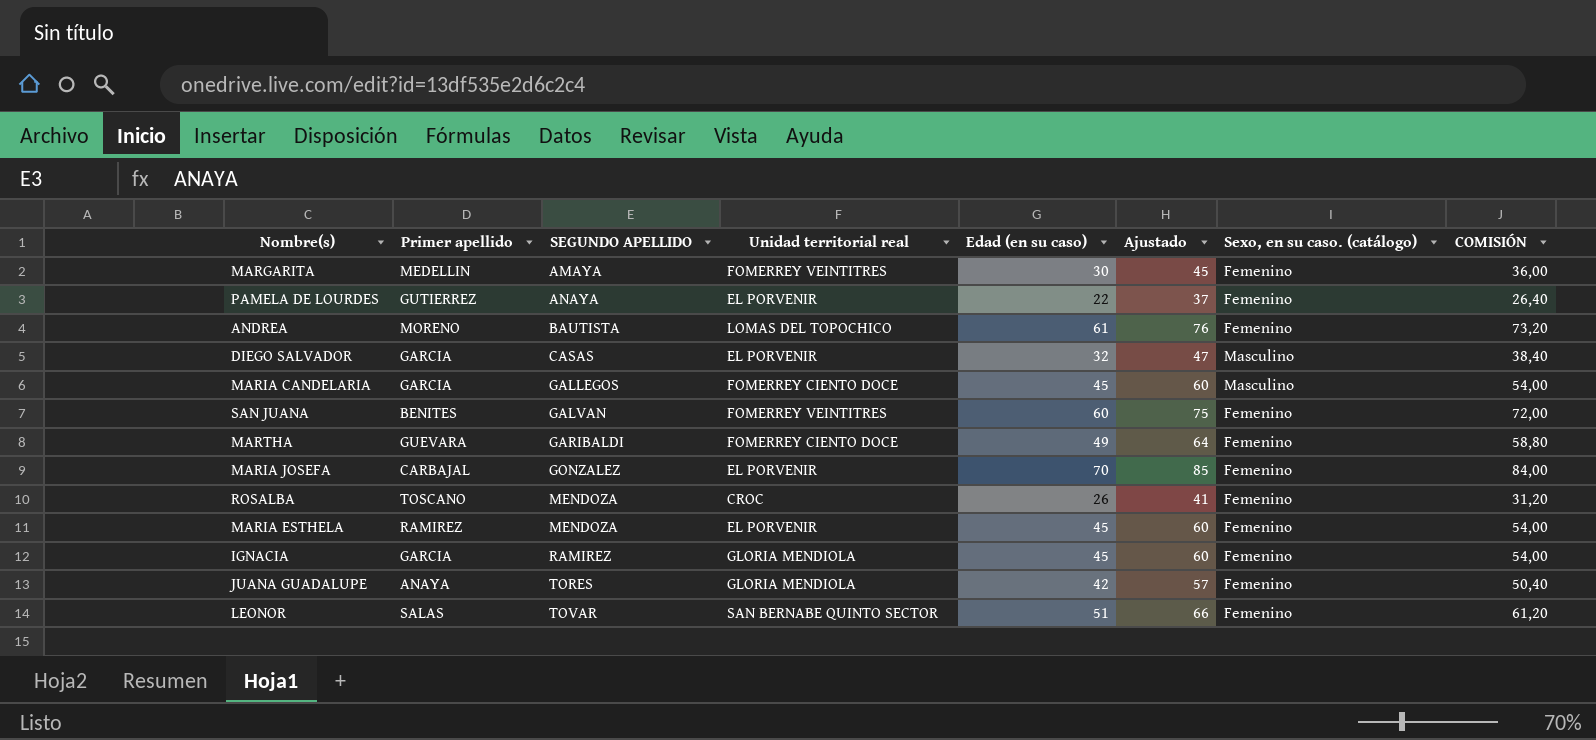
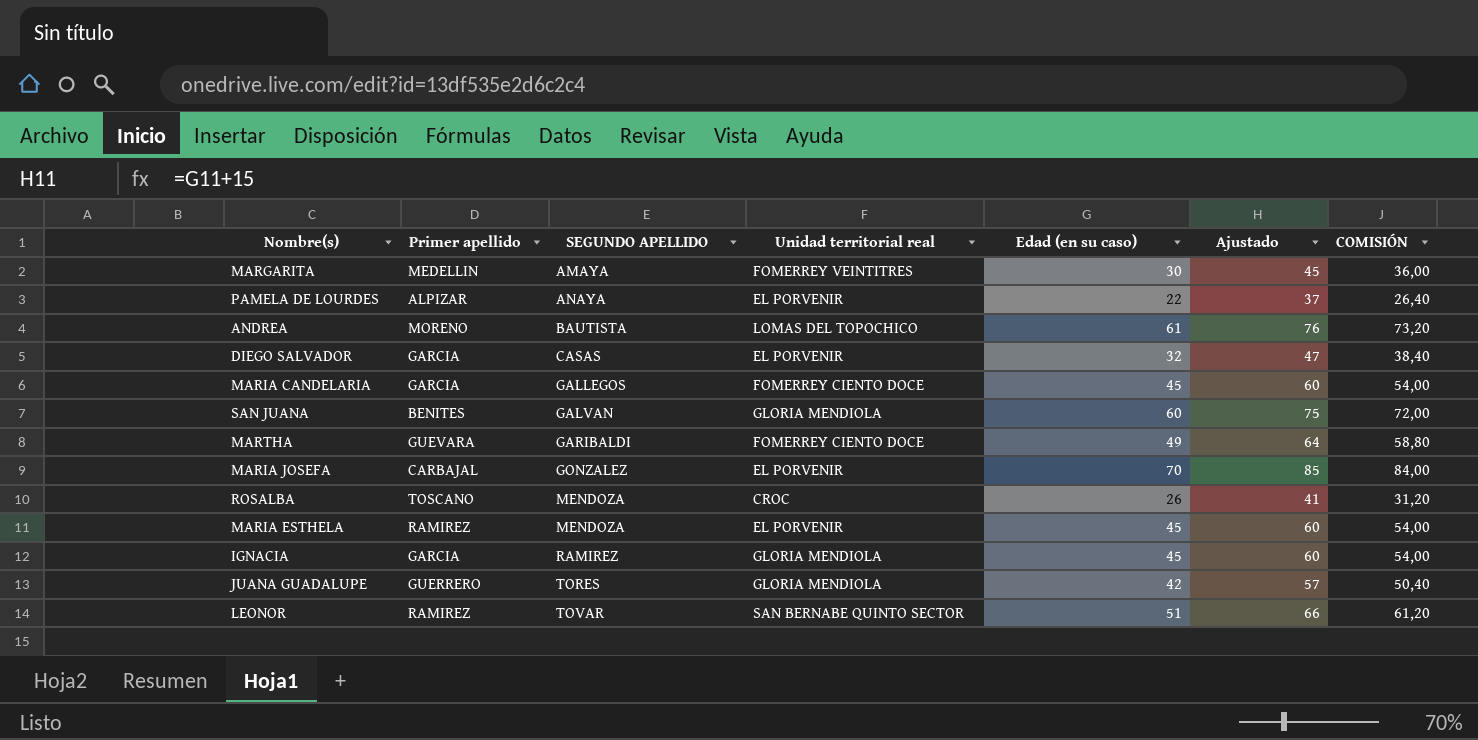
column Sexo, en su caso. (catálogo) | position: 7 -> none
PAMELA DE LOURDES | Primer apellido: GUTIERREZ -> ALPIZAR
SAN JUANA | Unidad territorial real: FOMERREY VEINTITRES -> GLORIA MENDIOLA
JUANA GUADALUPE | Primer apellido: ANAYA -> GUERRERO
LEONOR | Primer apellido: SALAS -> RAMIREZ

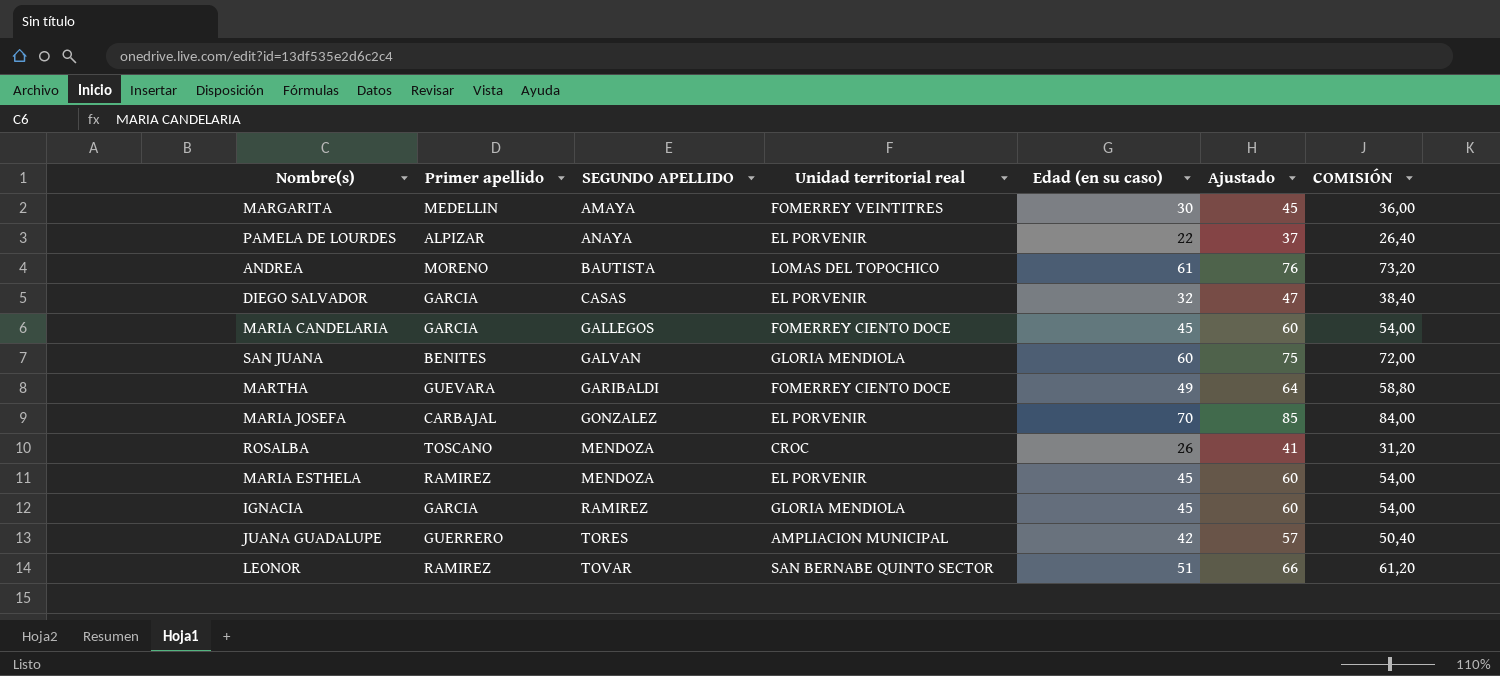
JUANA GUADALUPE | Unidad territorial real: GLORIA MENDIOLA -> AMPLIACION MUNICIPAL

